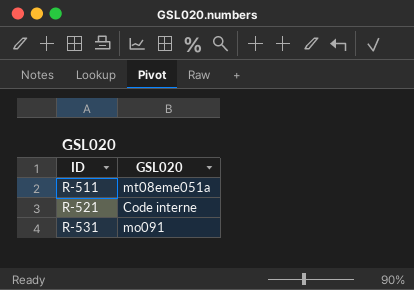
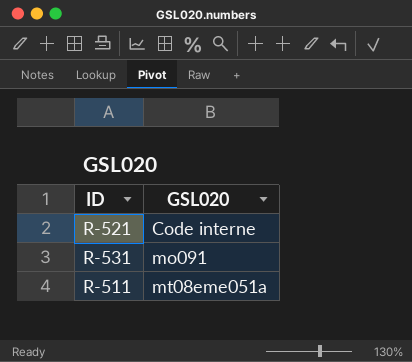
row order: ID ascending -> GSL020 ascending

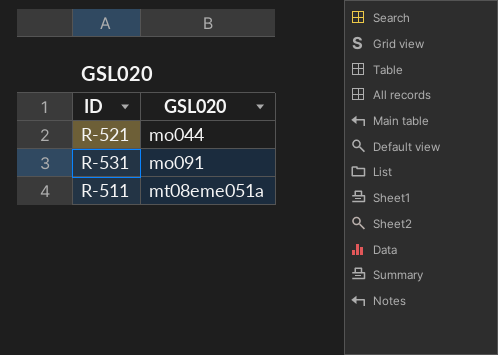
R-521 | GSL020: Code interne -> mo044

